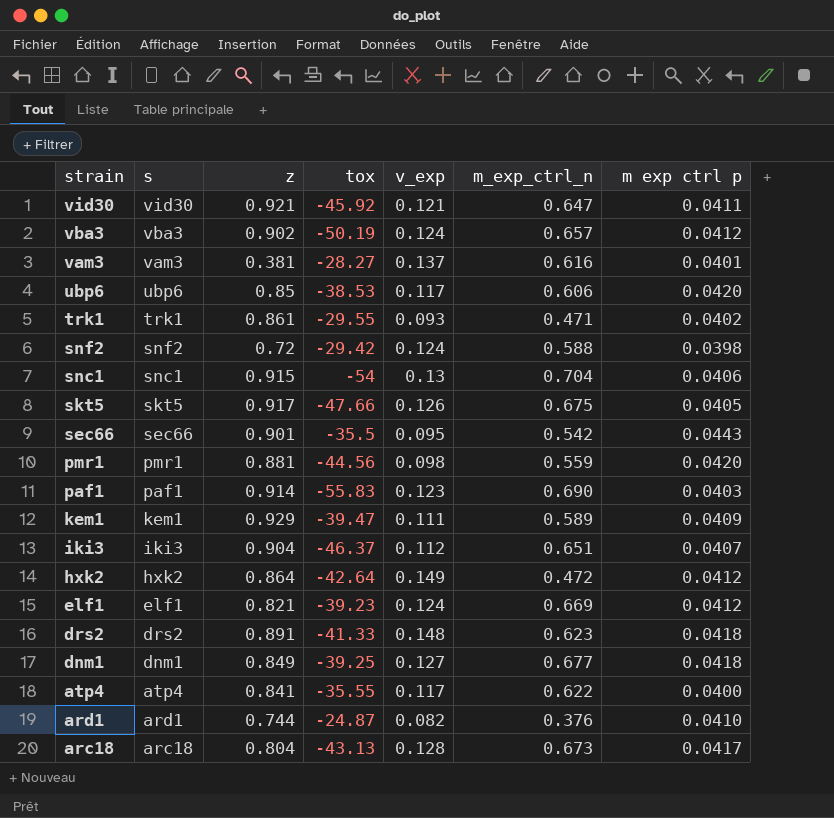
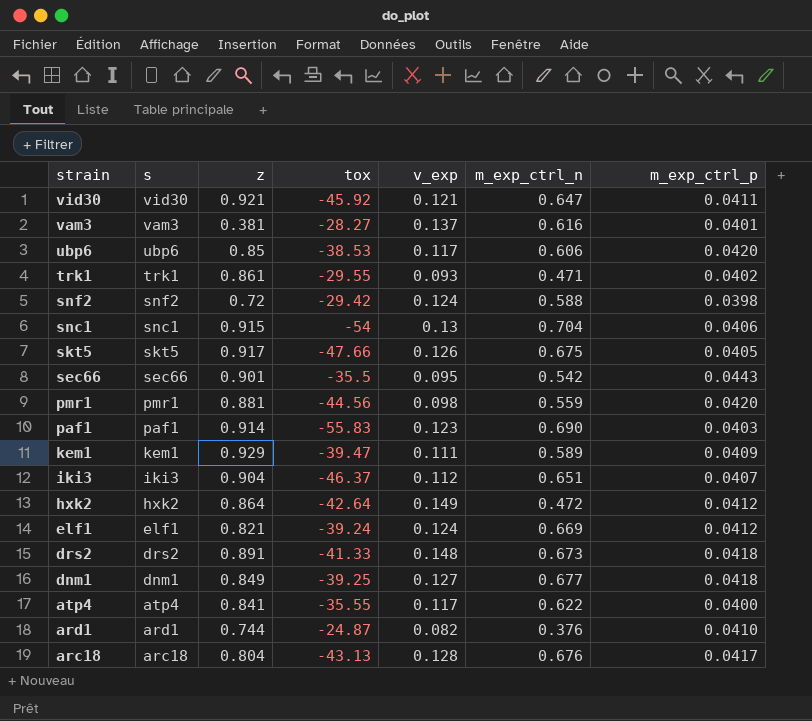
column name: m exp ctrl p -> m_exp_ctrl_p
row vba3: vba3 | 0.902 | -50.19 | 0.124 | 0.657 | 0.0412 -> none
elf1 | tox: -39.23 -> -39.24
drs2 | m_exp_ctrl_n: 0.623 -> 0.673
arc18 | m_exp_ctrl_n: 0.673 -> 0.676

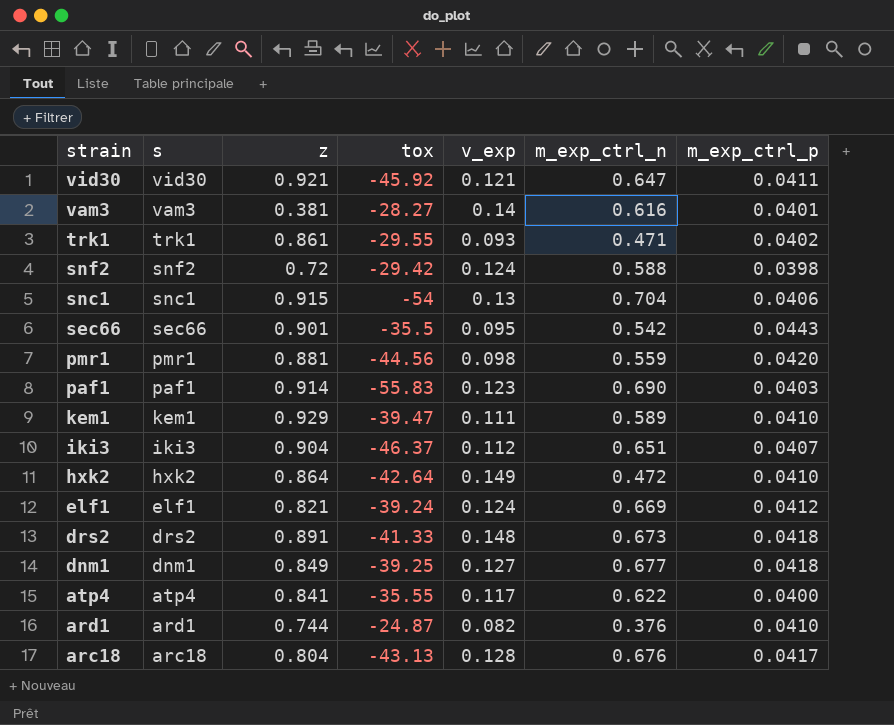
row ubp6: ubp6 | 0.85 | -38.53 | 0.117 | 0.606 | 0.0420 -> none
row skt5: skt5 | 0.917 | -47.66 | 0.126 | 0.675 | 0.0405 -> none
vam3 | v_exp: 0.137 -> 0.14
kem1 | m_exp_ctrl_p: 0.0409 -> 0.0410
hxk2 | m_exp_ctrl_p: 0.0412 -> 0.0410

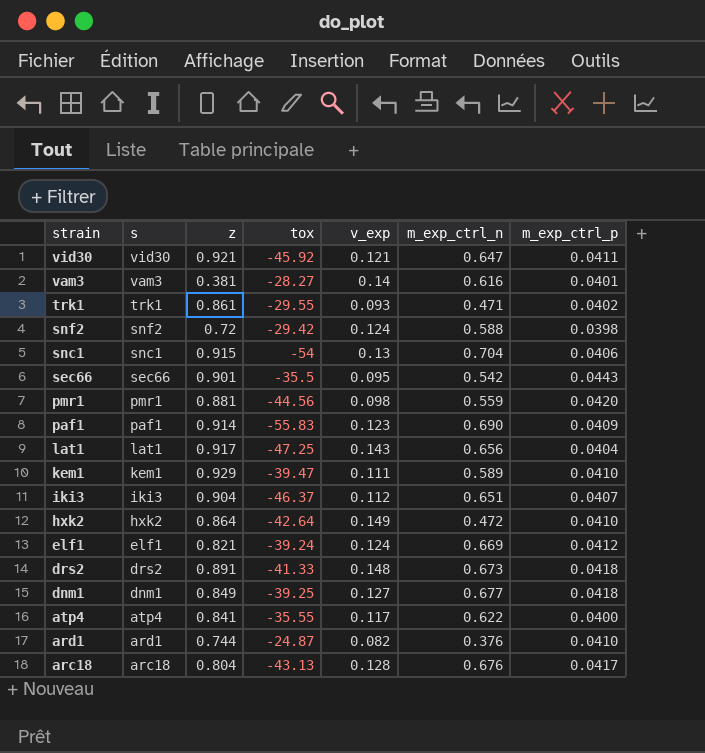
paf1 | m_exp_ctrl_p: 0.0403 -> 0.0409
row lat1: none -> lat1 | 0.917 | -47.25 | 0.143 | 0.656 | 0.0404

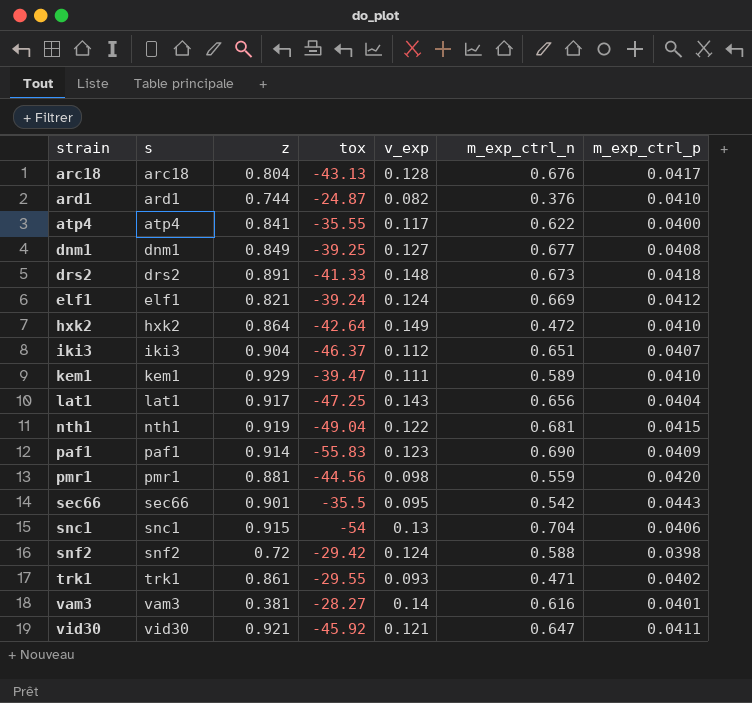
row order: strain descending -> strain ascending
dnm1 | m_exp_ctrl_p: 0.0418 -> 0.0408
row nth1: none -> nth1 | 0.919 | -49.04 | 0.122 | 0.681 | 0.0415

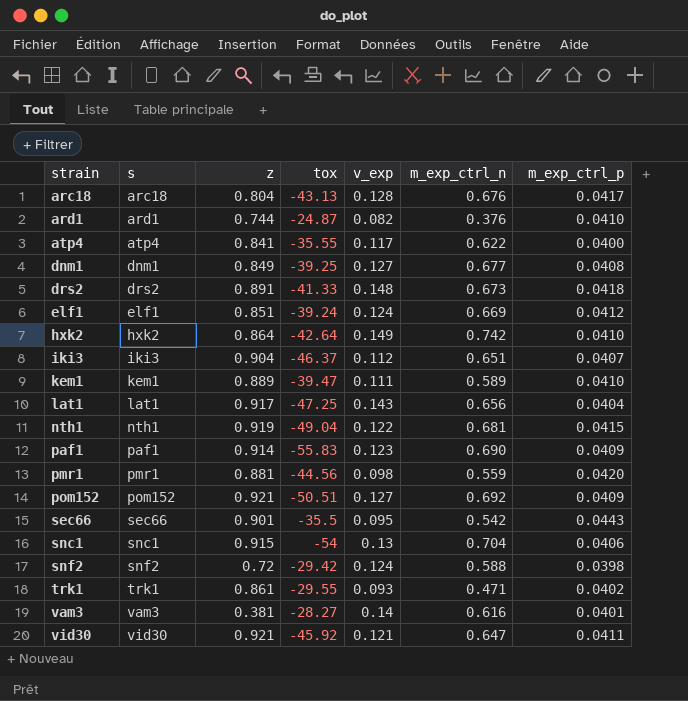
elf1 | z: 0.821 -> 0.851
hxk2 | m_exp_ctrl_n: 0.472 -> 0.742
kem1 | z: 0.929 -> 0.889
row pom152: none -> pom152 | 0.921 | -50.51 | 0.127 | 0.692 | 0.0409

